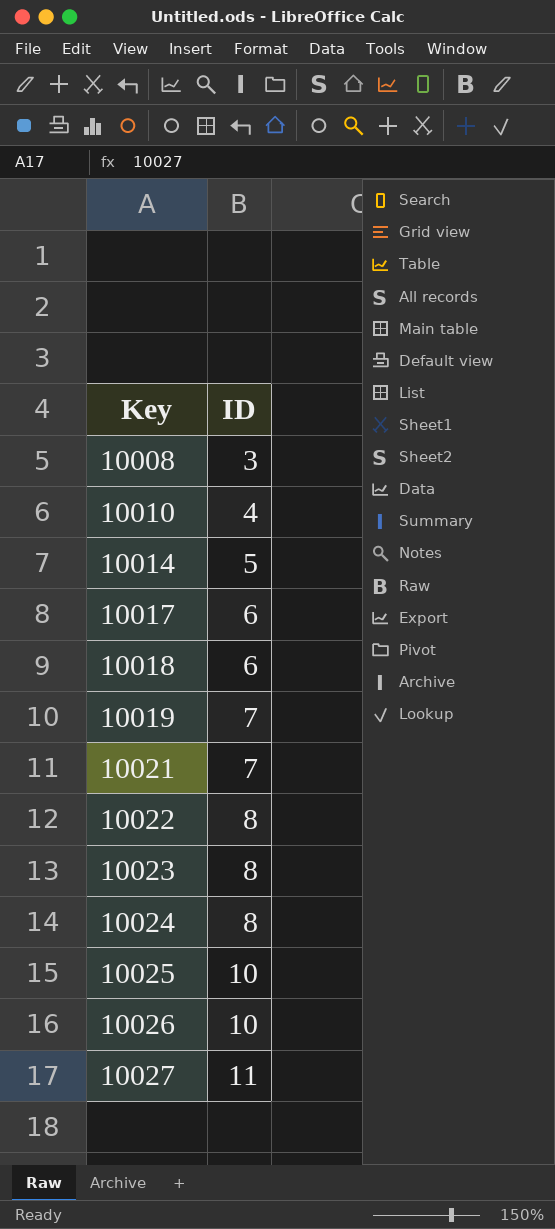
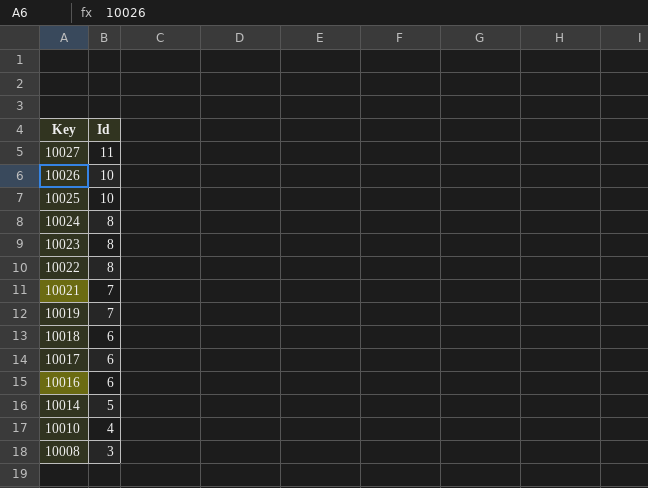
row order: Key ascending -> Key descending
column name: ID -> Id
row 10016: none -> 6

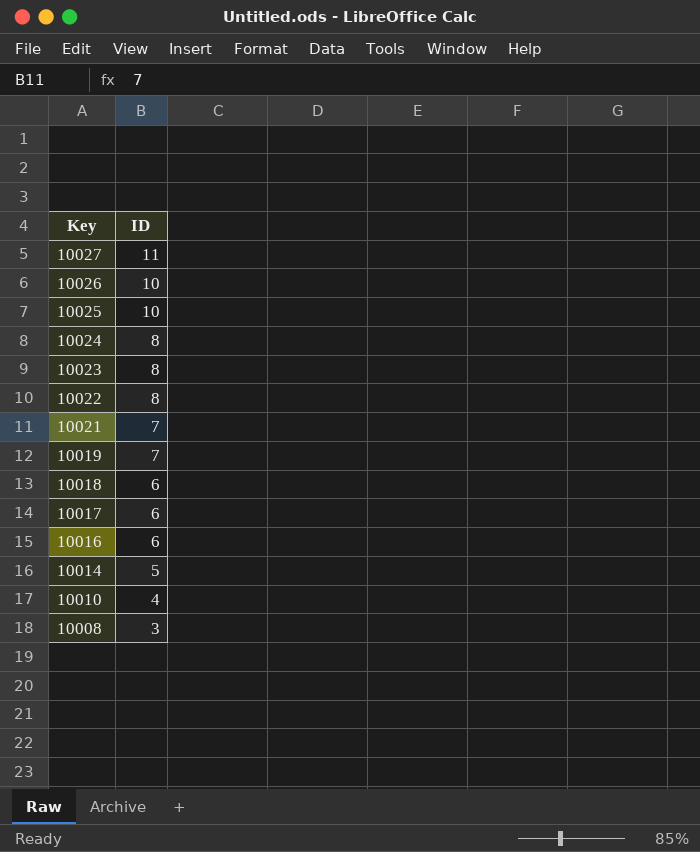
column name: Id -> ID

